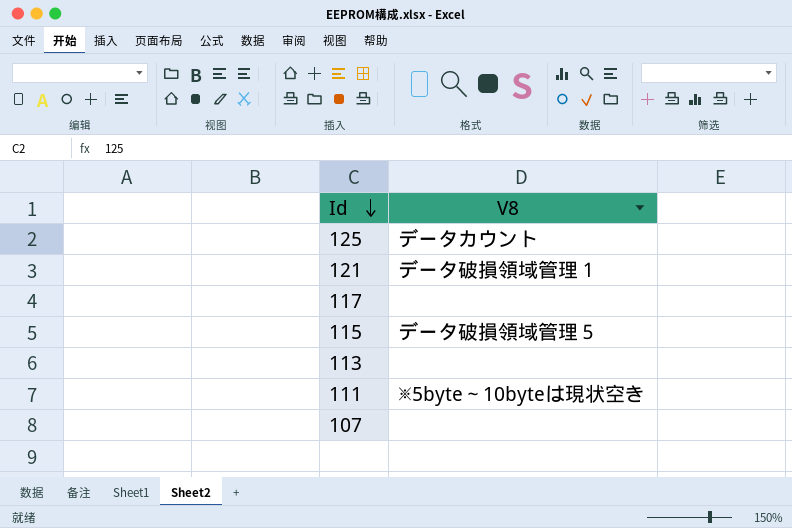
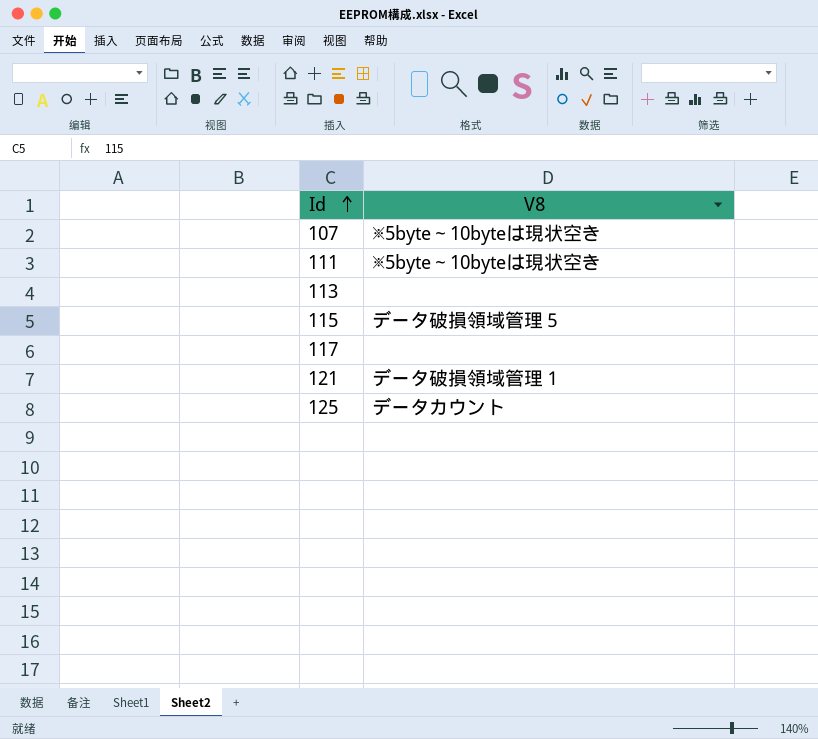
row order: Id descending -> Id ascending
107 | V8: none -> ※5byte～10byteは現状空き

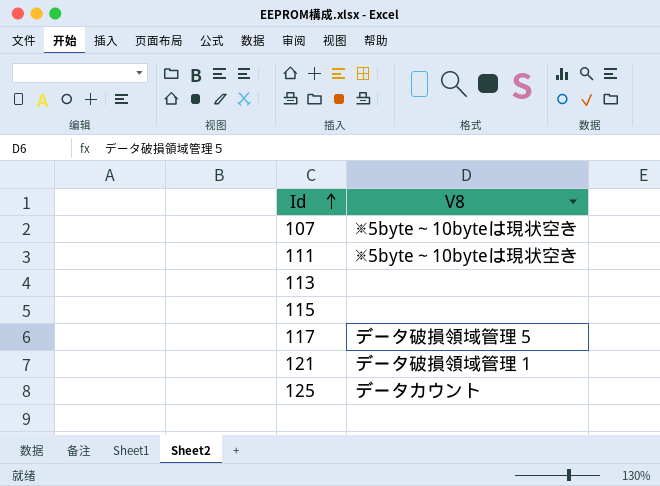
115 | V8: データ破損領域管理５ -> none
117 | V8: none -> データ破損領域管理５

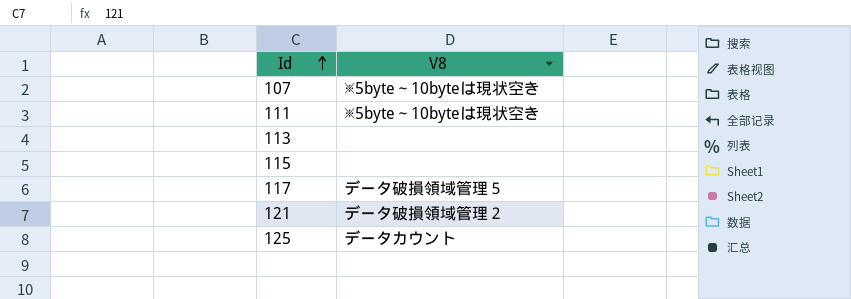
121 | V8: データ破損領域管理１ -> データ破損領域管理２

